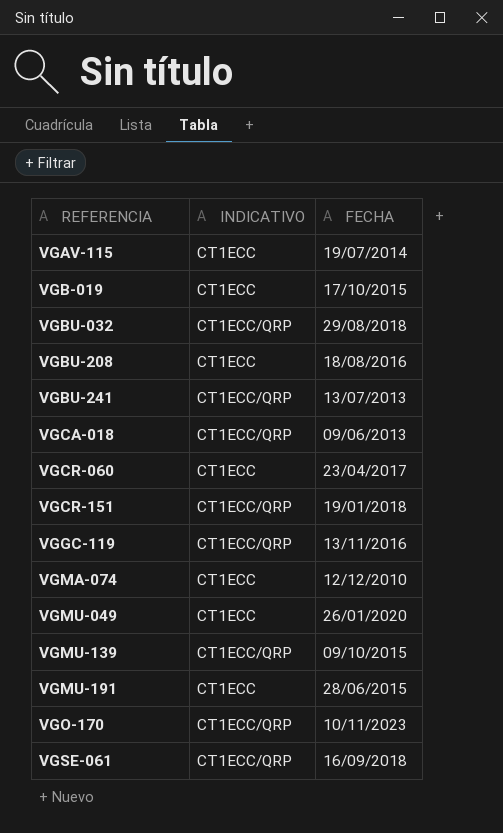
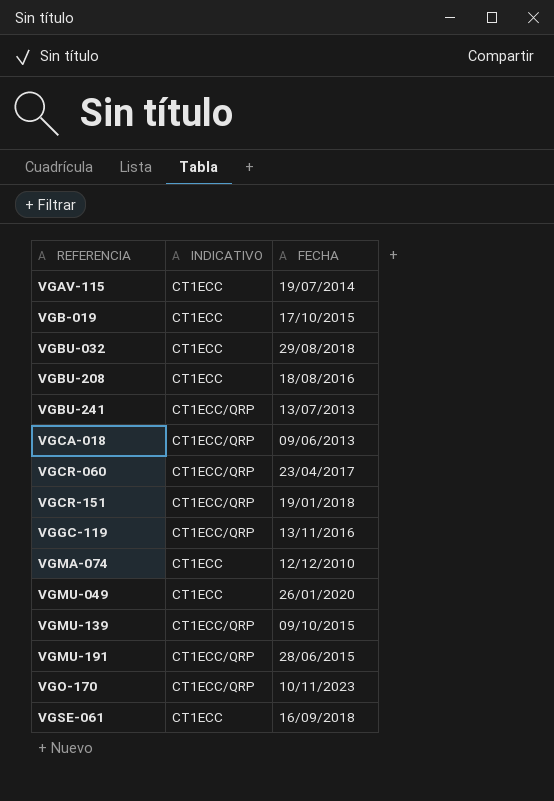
VGBU-032 | INDICATIVO: CT1ECC/QRP -> CT1ECC
VGCR-060 | INDICATIVO: CT1ECC -> CT1ECC/QRP
VGMU-191 | INDICATIVO: CT1ECC -> CT1ECC/QRP
VGSE-061 | INDICATIVO: CT1ECC/QRP -> CT1ECC

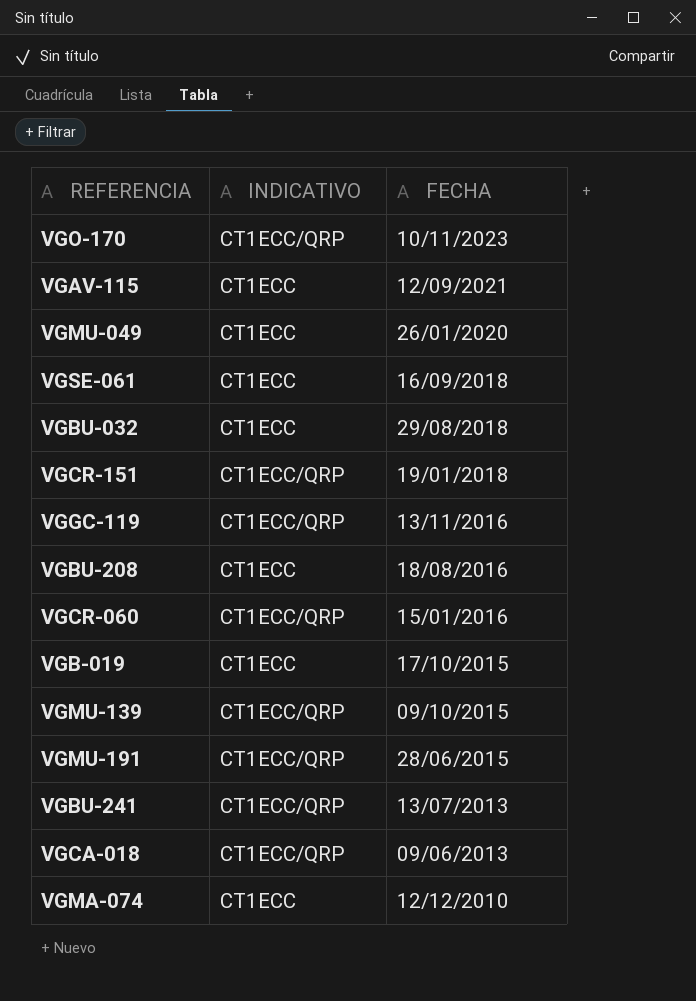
row order: REFERENCIA ascending -> FECHA descending
VGAV-115 | FECHA: 19/07/2014 -> 12/09/2021
VGCR-060 | FECHA: 23/04/2017 -> 15/01/2016

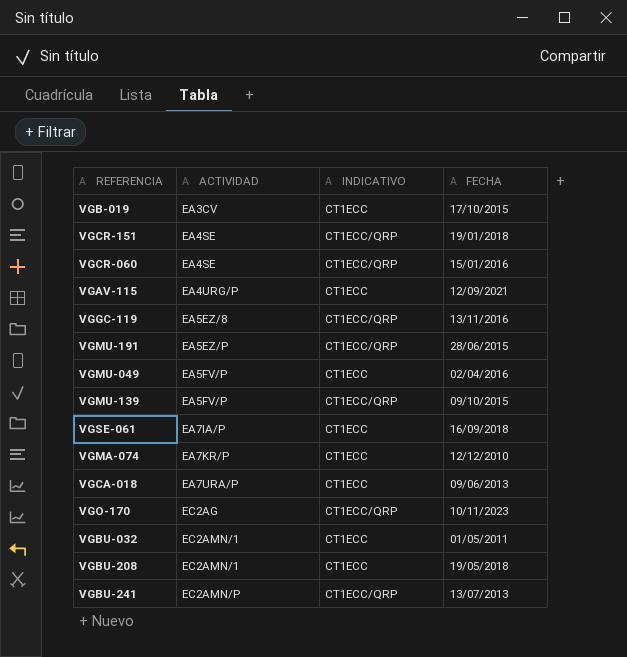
row order: FECHA descending -> ACTIVIDAD ascending
column ACTIVIDAD | position: none -> 2
VGMU-049 | FECHA: 26/01/2020 -> 02/04/2016
VGCA-018 | INDICATIVO: CT1ECC/QRP -> CT1ECC
VGBU-032 | FECHA: 29/08/2018 -> 01/05/2011
VGBU-208 | FECHA: 18/08/2016 -> 19/05/2018

